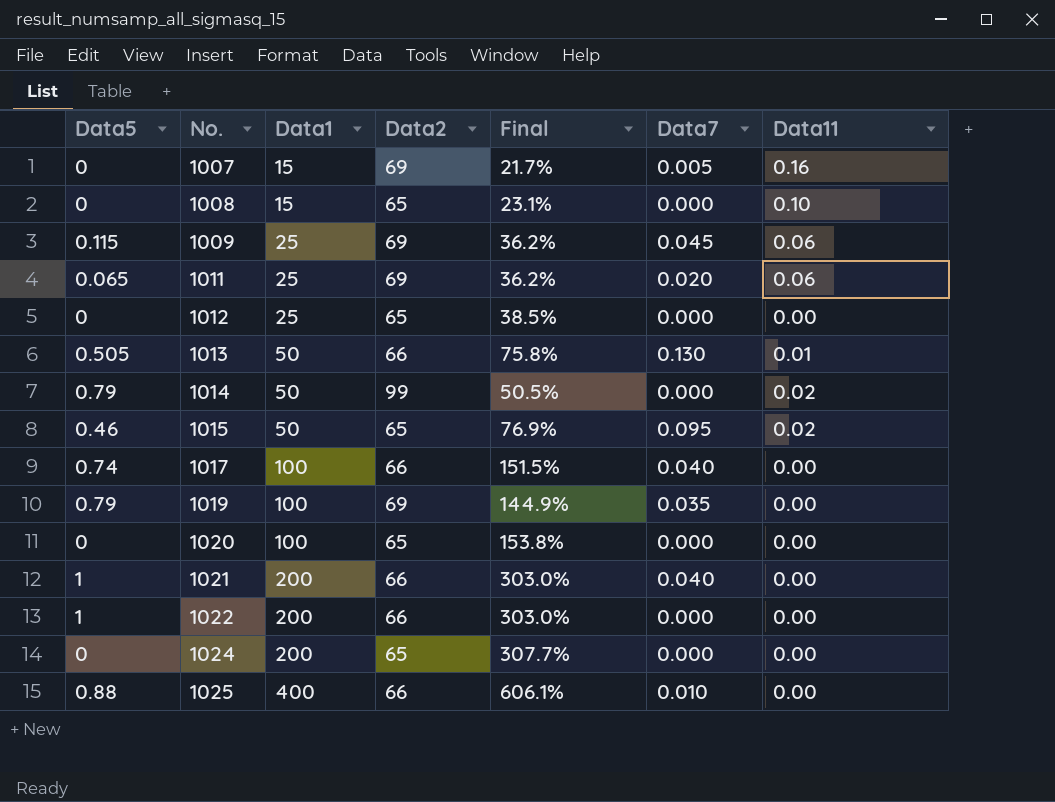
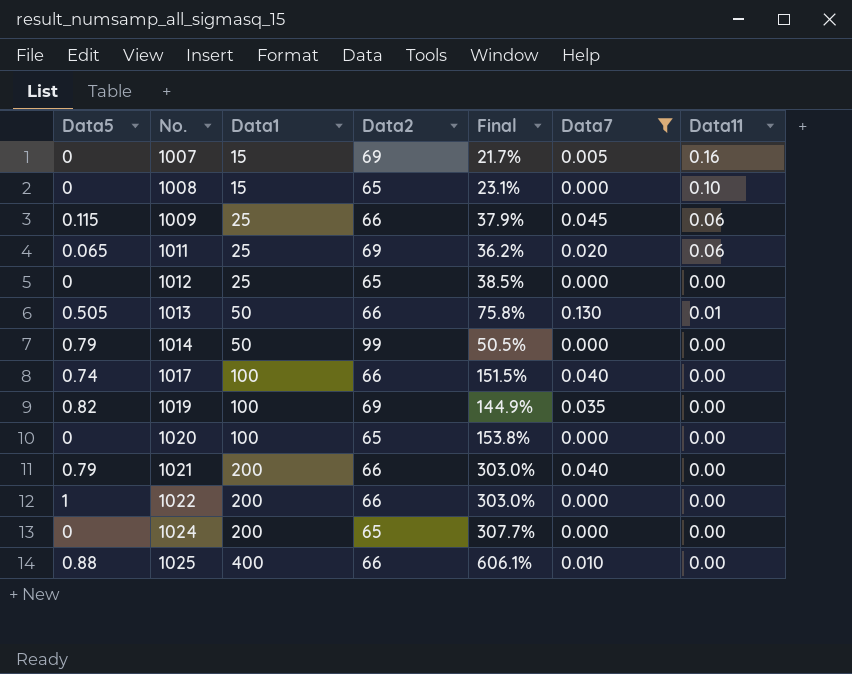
filter: none -> Data7 != 0.095
1009 | Data2: 69 -> 66
1009 | Final: 36.2% -> 37.9%
1014 | Data11: 0.02 -> 0.00
1019 | Data5: 0.79 -> 0.82
1021 | Data5: 1 -> 0.79

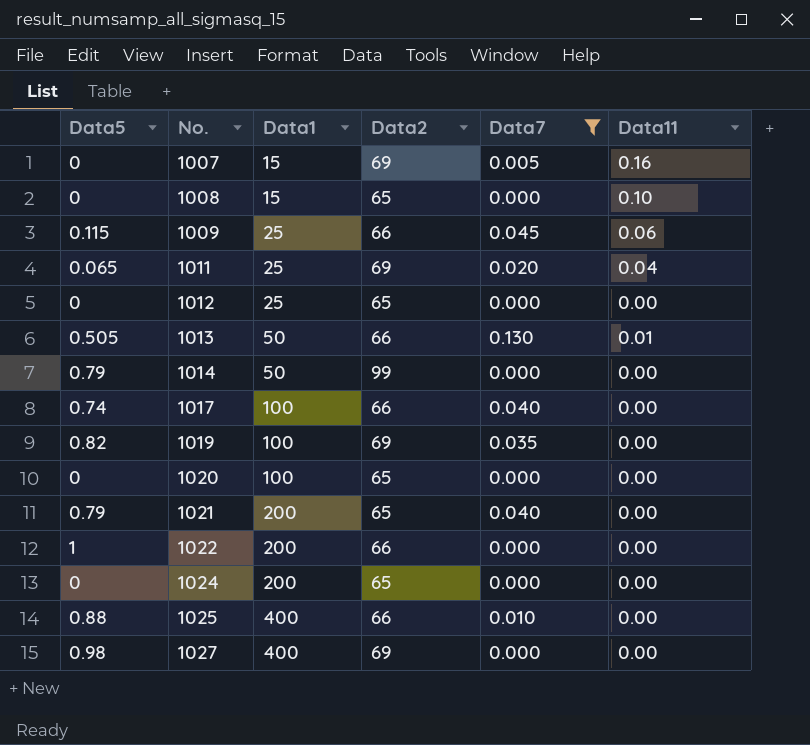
column Final | formula: [Data1] / [Data2] -> none
1011 | Data11: 0.06 -> 0.04
1021 | Data2: 66 -> 65
row 1027: none -> 0.98 | 400 | 69 | 0.000 | 0.00

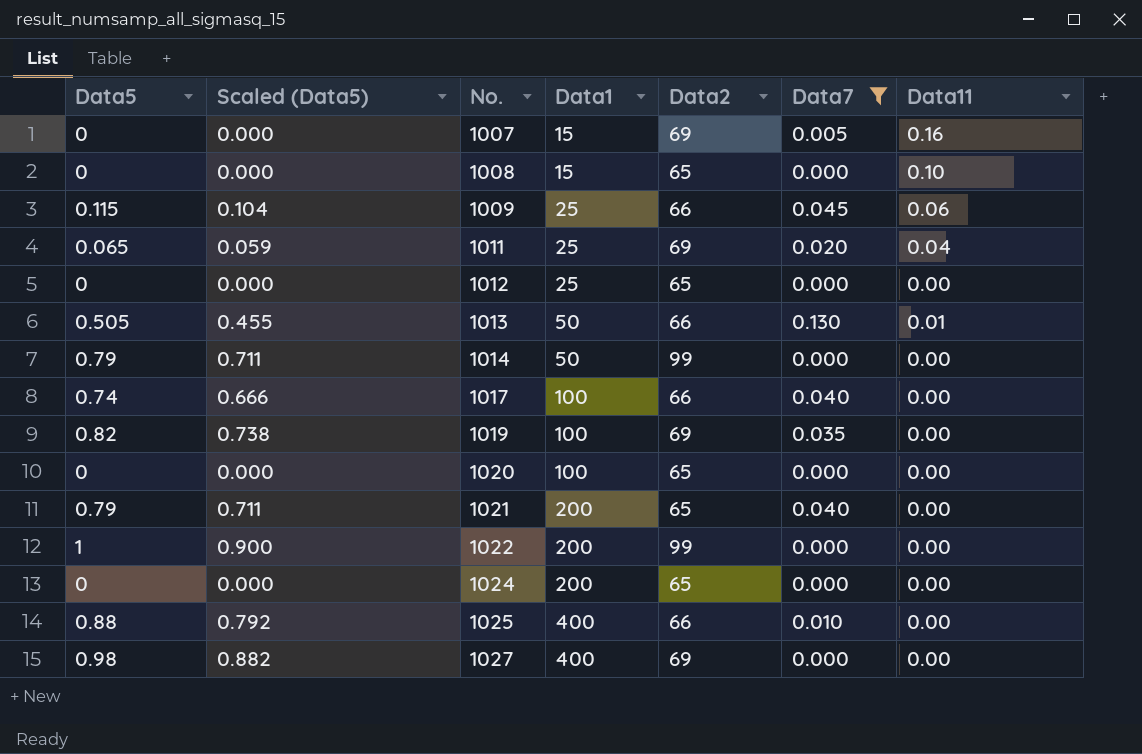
column Scaled (Data5) | formula: none -> [Data5] * 0.9
1022 | Data2: 66 -> 99

